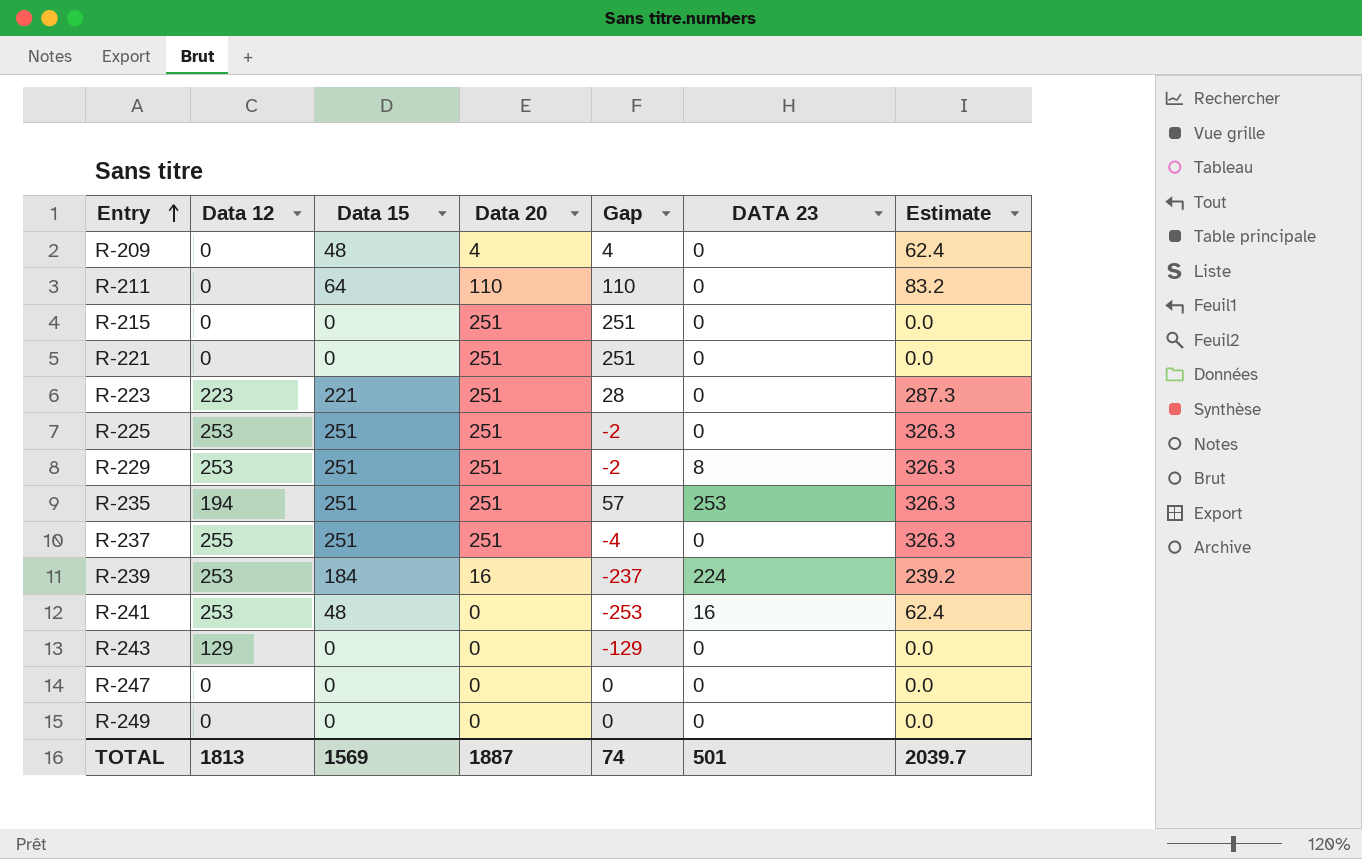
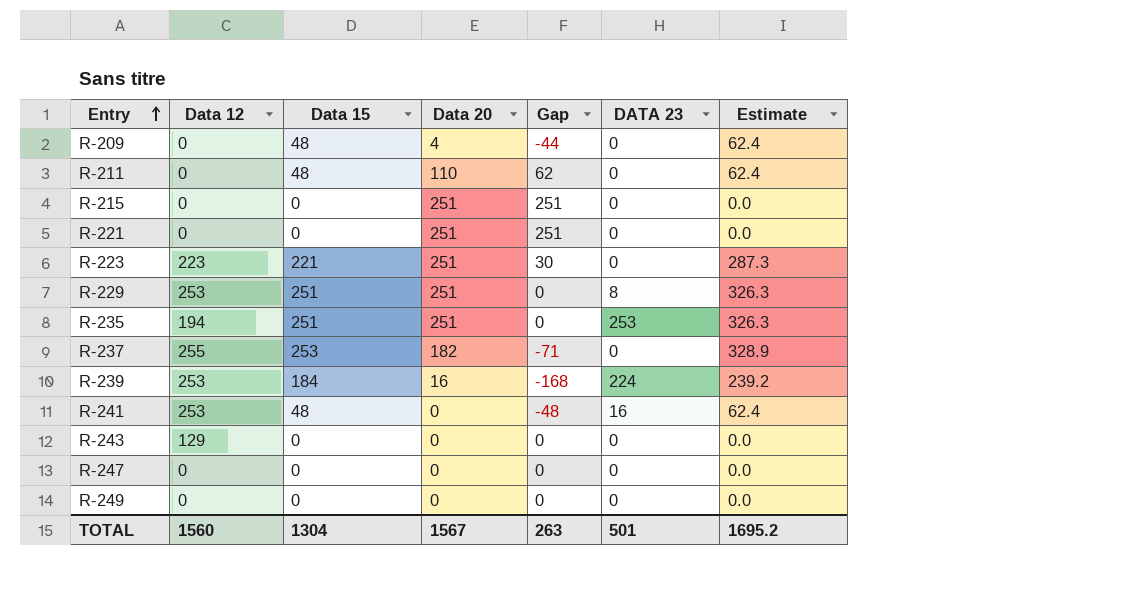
column Gap | formula: [Data 20] - [Data 12] -> [Data 20] - [Data 15]
row R-225: 253 | 251 | 251 | -2 | 0 | 326.3 -> none
R-211 | Data 15: 64 -> 48
R-211 | Estimate: 83.2 -> 62.4
R-237 | Data 15: 251 -> 253
R-237 | Data 20: 251 -> 182
R-237 | Estimate: 326.3 -> 328.9
TOTAL | Data 12: 1813 -> 1560
TOTAL | Data 15: 1569 -> 1304
TOTAL | Data 20: 1887 -> 1567
TOTAL | Gap: 74 -> 263
TOTAL | Estimate: 2039.7 -> 1695.2

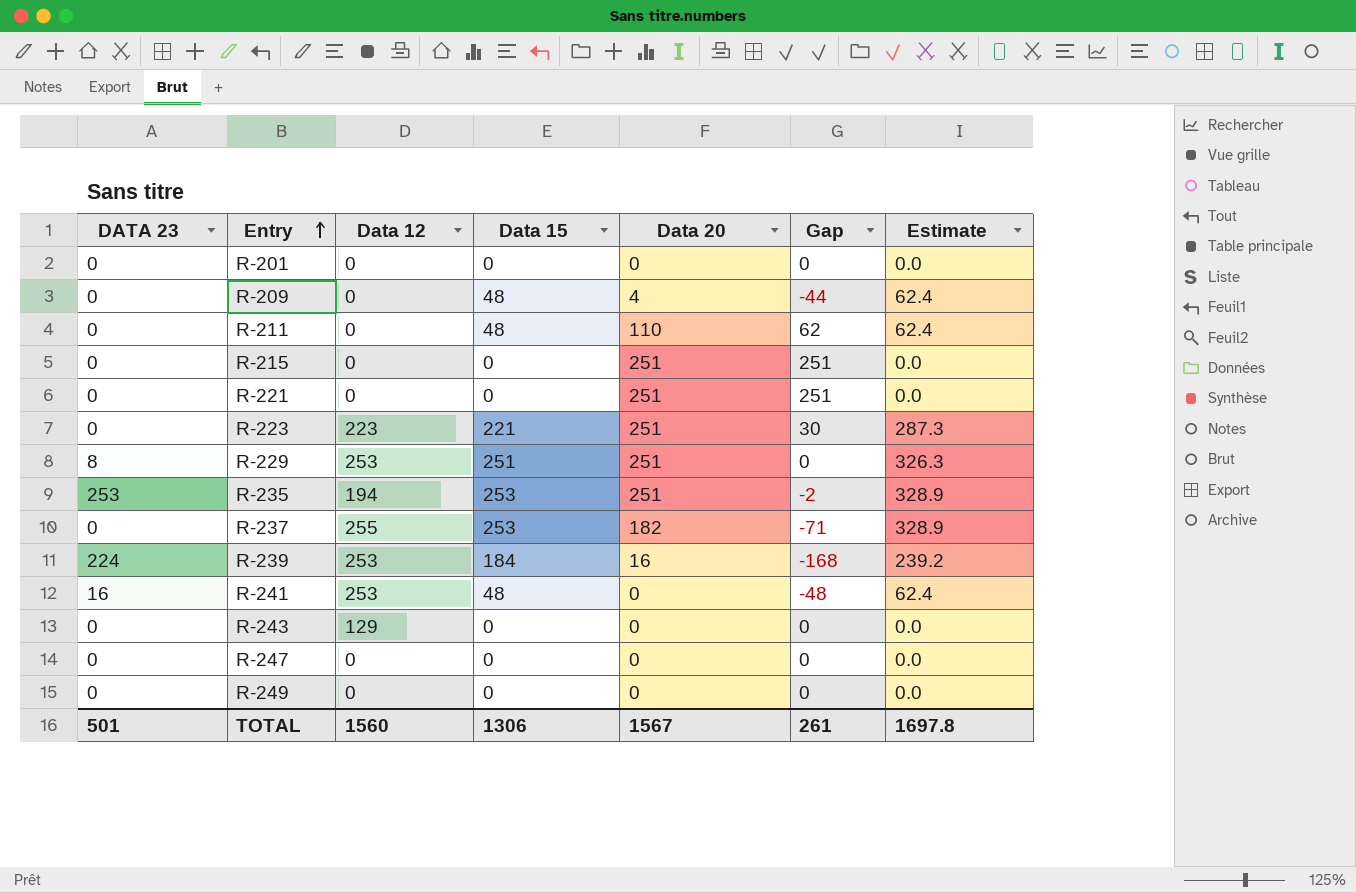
column DATA 23 | position: 6 -> 1
row R-201: none -> 0 | 0 | 0 | 0 | 0 | 0.0
R-235 | Data 15: 251 -> 253
R-235 | Gap: 0 -> -2
R-235 | Estimate: 326.3 -> 328.9
TOTAL | Data 15: 1304 -> 1306
TOTAL | Gap: 263 -> 261
TOTAL | Estimate: 1695.2 -> 1697.8

